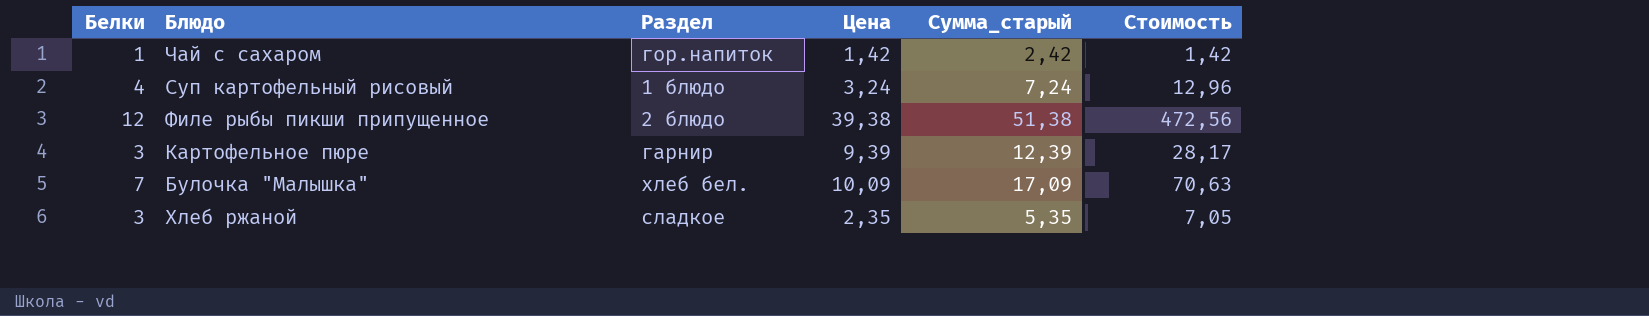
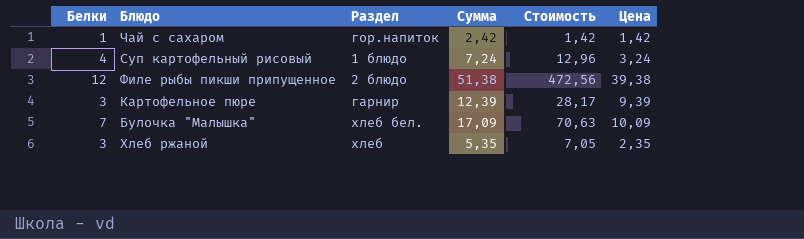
column name: Сумма_старый -> Сумма
column Цена | position: 4 -> 6
Хлеб ржаной | Раздел: сладкое -> хлеб

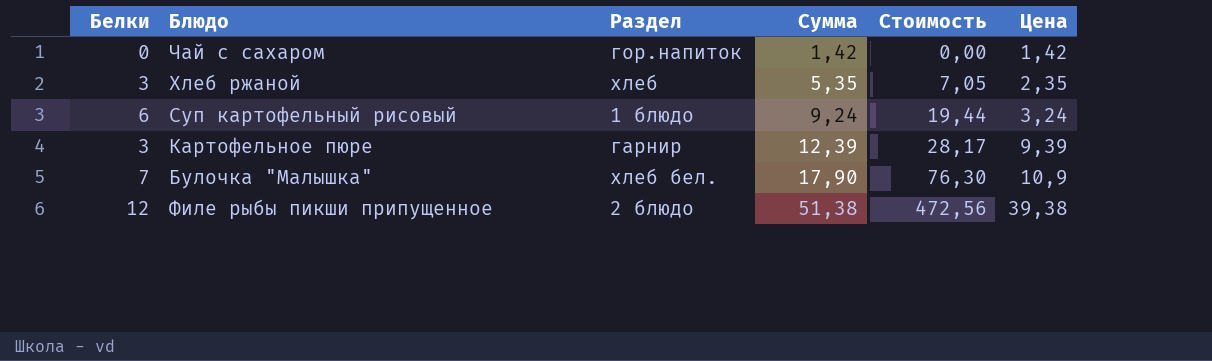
row order: none -> Сумма ascending
Чай с сахаром | Белки: 1 -> 0
Чай с сахаром | Сумма: 2,42 -> 1,42
Чай с сахаром | Стоимость: 1,42 -> 0,00
Суп картофельный рисовый | Белки: 4 -> 6
Суп картофельный рисовый | Сумма: 7,24 -> 9,24
Суп картофельный рисовый | Стоимость: 12,96 -> 19,44
Булочка "Малышка" | Сумма: 17,09 -> 17,90
Булочка "Малышка" | Стоимость: 70,63 -> 76,30
Булочка "Малышка" | Цена: 10,09 -> 10,9

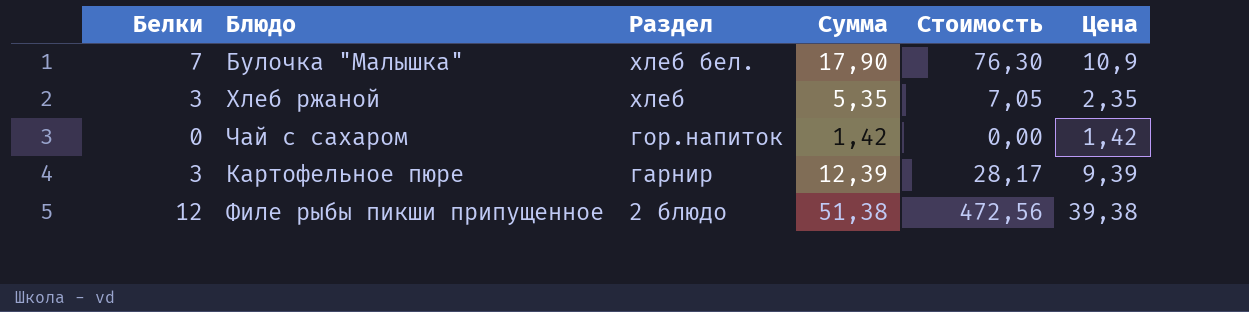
row order: Сумма ascending -> Раздел descending
row Суп картофельный рисовый: 6 | 1 блюдо | 9,24 | 19,44 | 3,24 -> none

